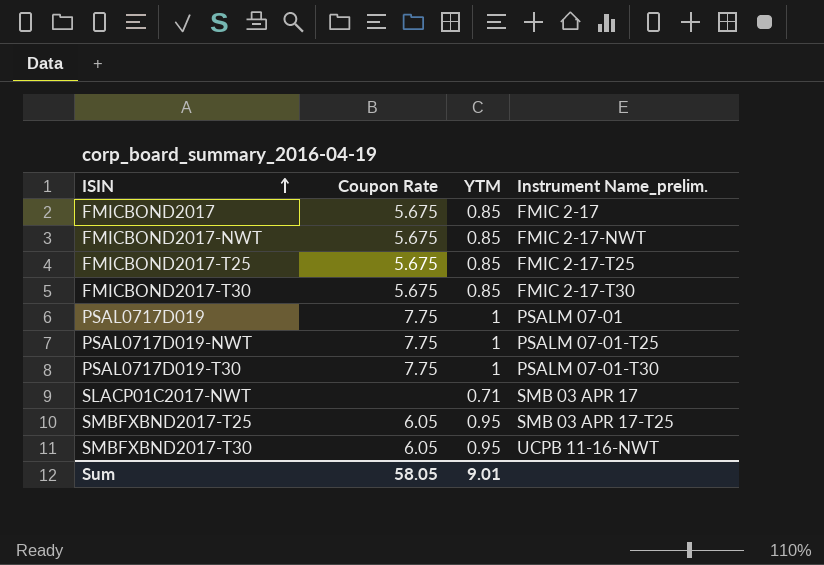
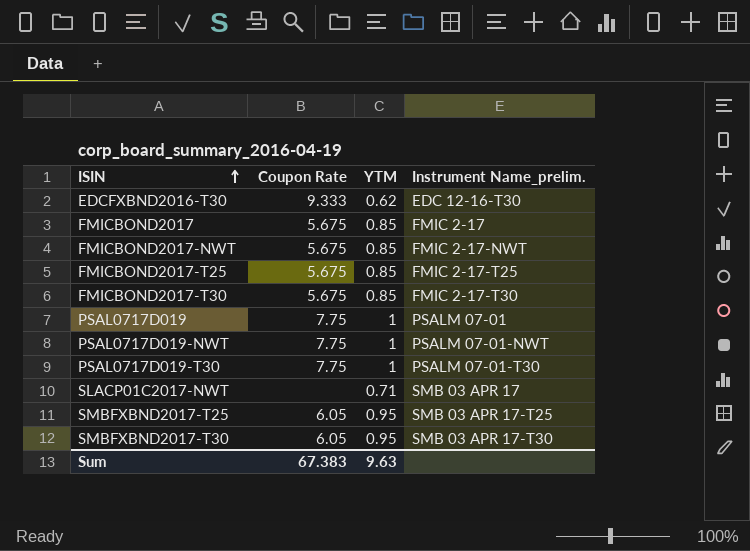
row EDCFXBND2016-T30: none -> 9.333 | 0.62 | EDC 12-16-T30
PSAL0717D019-NWT | Instrument Name_prelim.: PSALM 07-01-T25 -> PSALM 07-01-NWT
SMBFXBND2017-T30 | Instrument Name_prelim.: UCPB 11-16-NWT -> SMB 03 APR 17-T30
Sum | Coupon Rate: 58.05 -> 67.383
Sum | YTM: 9.01 -> 9.63

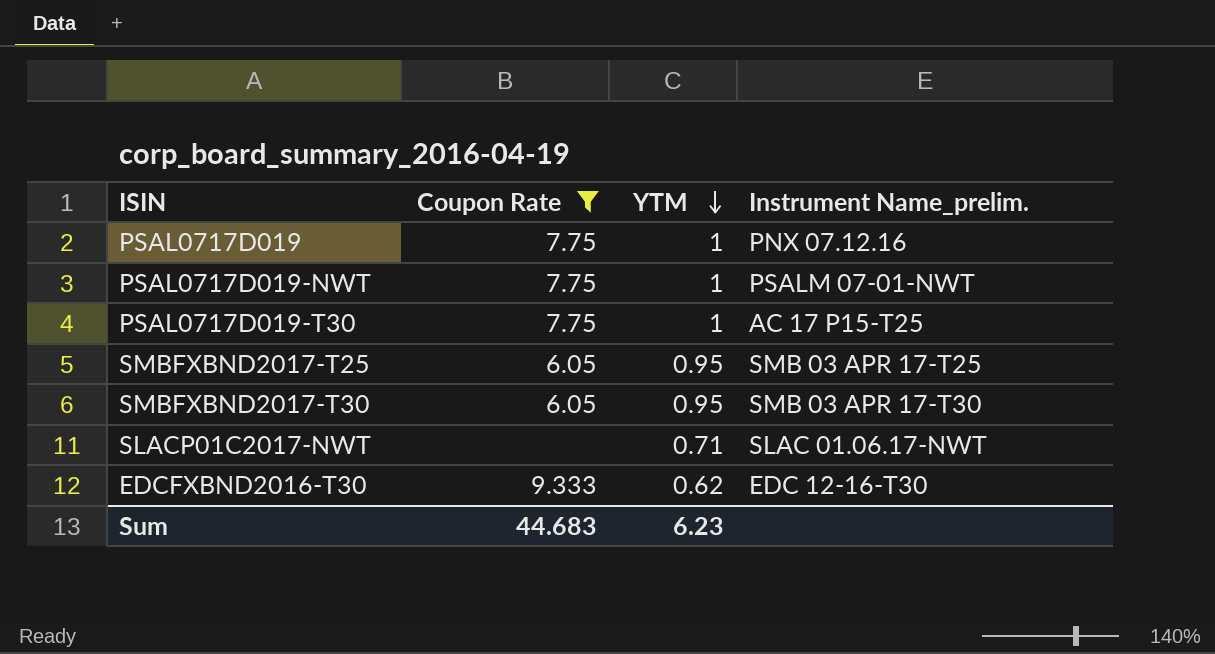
filter: none -> Coupon Rate != 5.675
row order: ISIN ascending -> YTM descending
PSAL0717D019 | Instrument Name_prelim.: PSALM 07-01 -> PNX 07.12.16
PSAL0717D019-T30 | Instrument Name_prelim.: PSALM 07-01-T30 -> AC 17 P15-T25
SLACP01C2017-NWT | Instrument Name_prelim.: SMB 03 APR 17 -> SLAC 01.06.17-NWT
Sum | Coupon Rate: 67.383 -> 44.683
Sum | YTM: 9.63 -> 6.23

